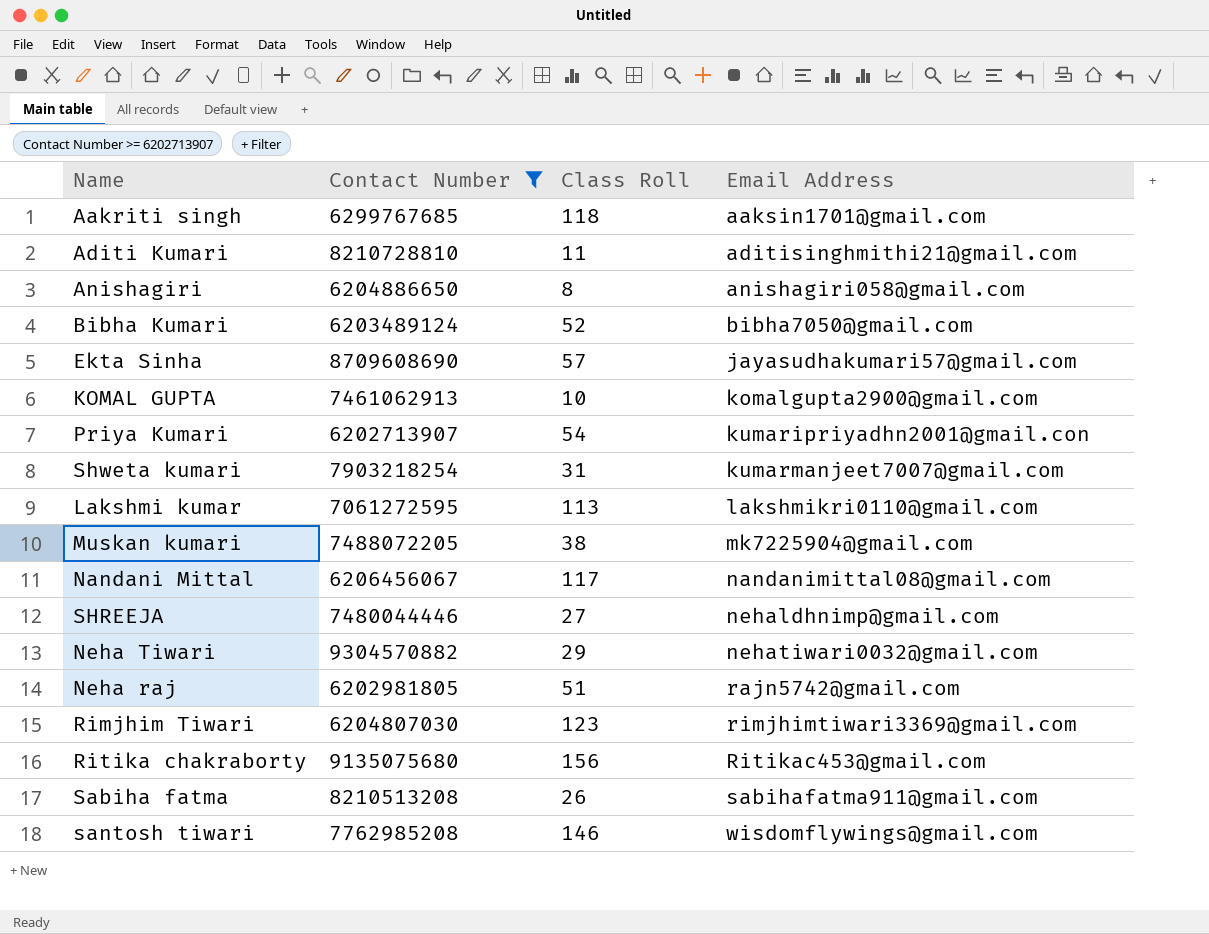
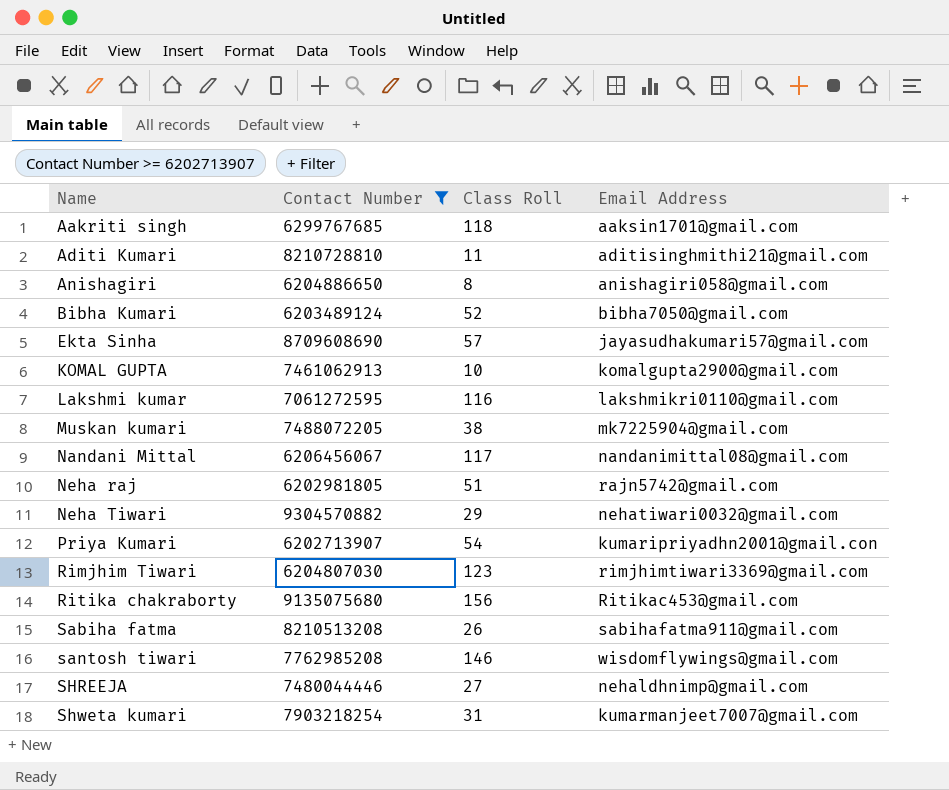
row order: Email Address ascending -> Name ascending
Lakshmi kumar | Class Roll: 113 -> 116

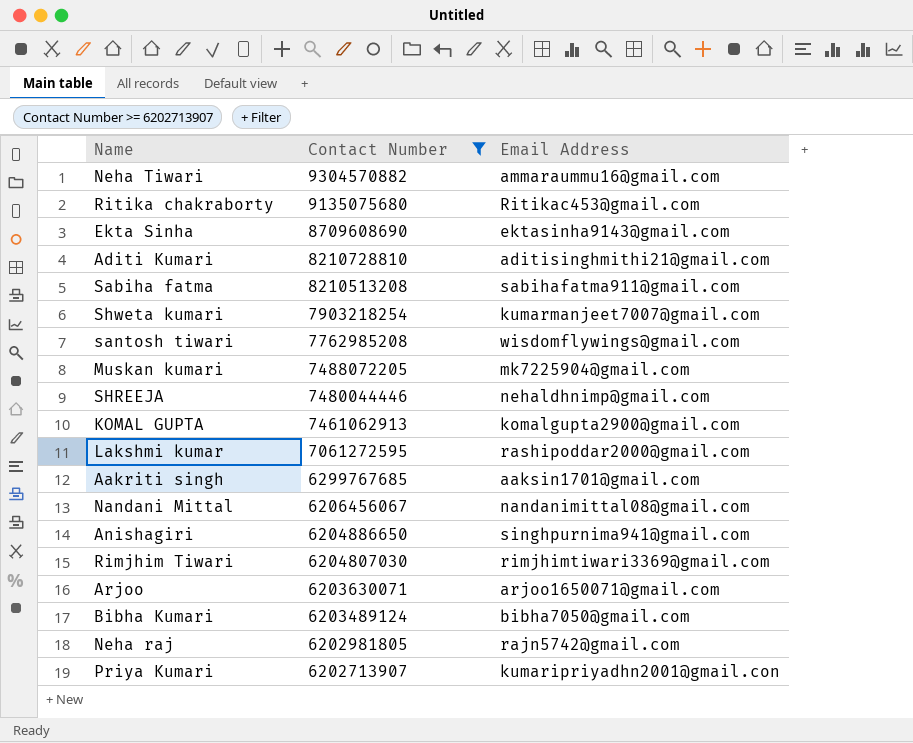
row order: Name ascending -> Contact Number descending
column Class Roll | position: 3 -> none
Neha Tiwari | Email Address: nehatiwari0032@gmail.com -> ammaraummu16@gmail.com
Ekta Sinha | Email Address: jayasudhakumari57@gmail.com -> ektasinha9143@gmail.com
Lakshmi kumar | Email Address: lakshmikri0110@gmail.com -> rashipoddar2000@gmail.com
Anishagiri | Email Address: anishagiri058@gmail.com -> singhpurnima941@gmail.com
row Arjoo: none -> 6203630071 | arjoo1650071@gmail.com

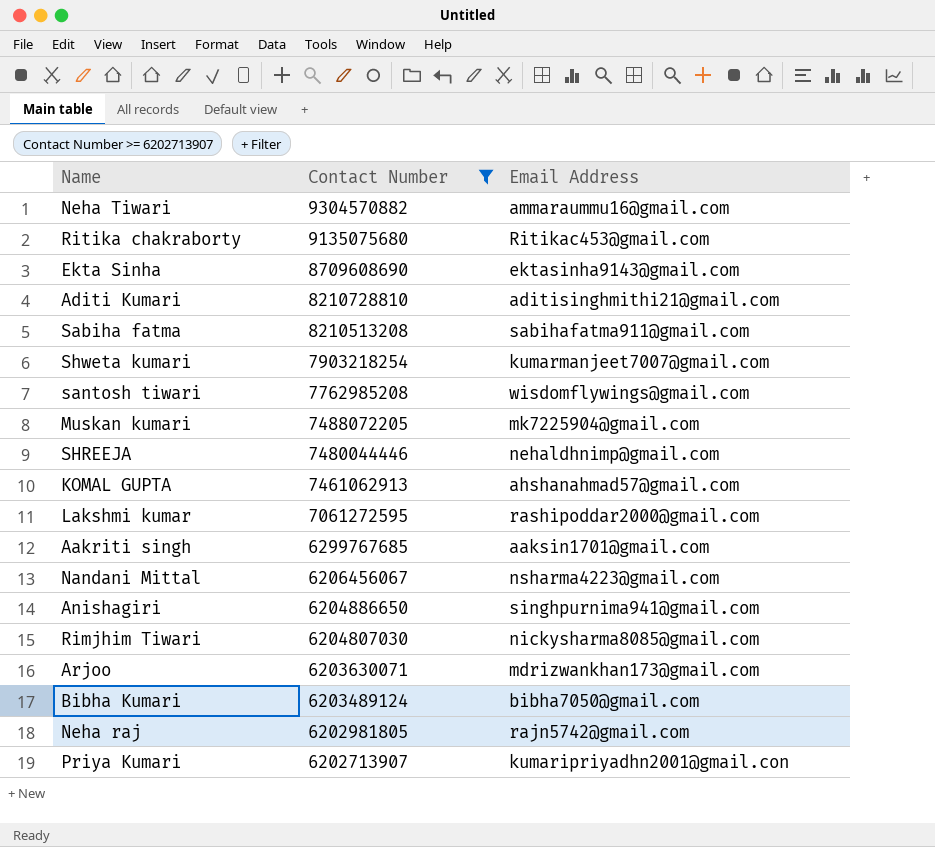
KOMAL GUPTA | Email Address: komalgupta2900@gmail.com -> ahshanahmad57@gmail.com
Nandani Mittal | Email Address: nandanimittal08@gmail.com -> nsharma4223@gmail.com
Rimjhim Tiwari | Email Address: rimjhimtiwari3369@gmail.com -> nickysharma8085@gmail.com
Arjoo | Email Address: arjoo1650071@gmail.com -> mdrizwankhan173@gmail.com

